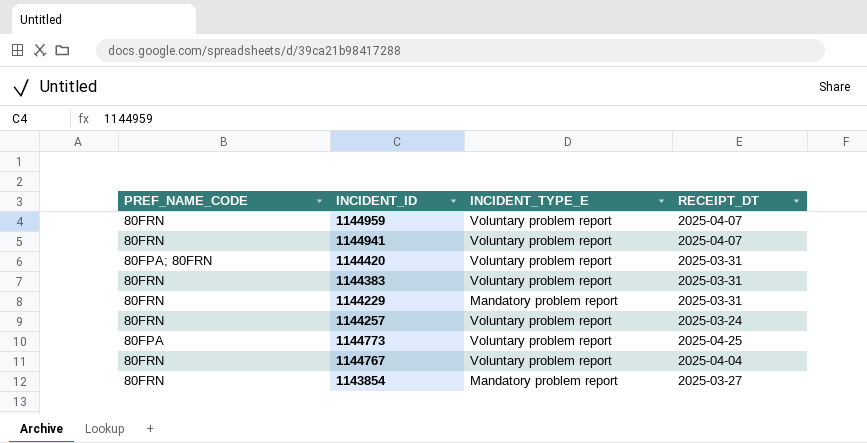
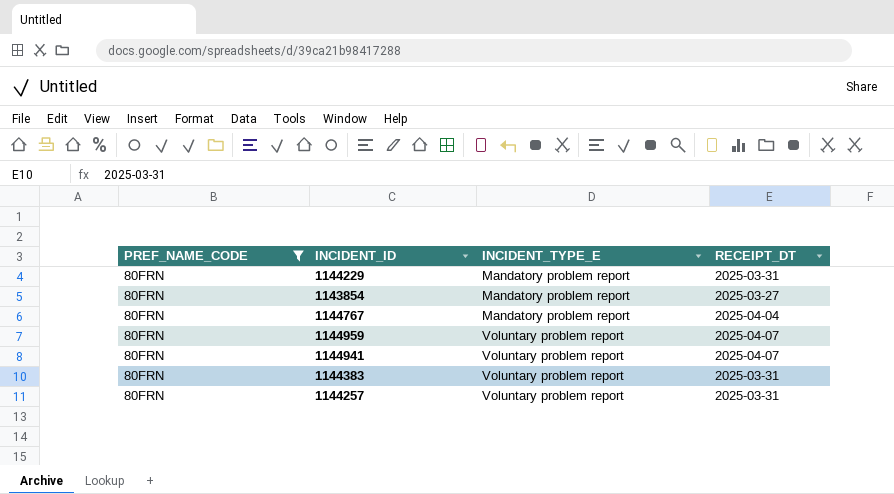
filter: none -> PREF_NAME_CODE = 80FRN
row order: none -> INCIDENT_TYPE_E ascending
1144767 | INCIDENT_TYPE_E: Voluntary problem report -> Mandatory problem report
1144257 | RECEIPT_DT: 2025-03-24 -> 2025-03-31

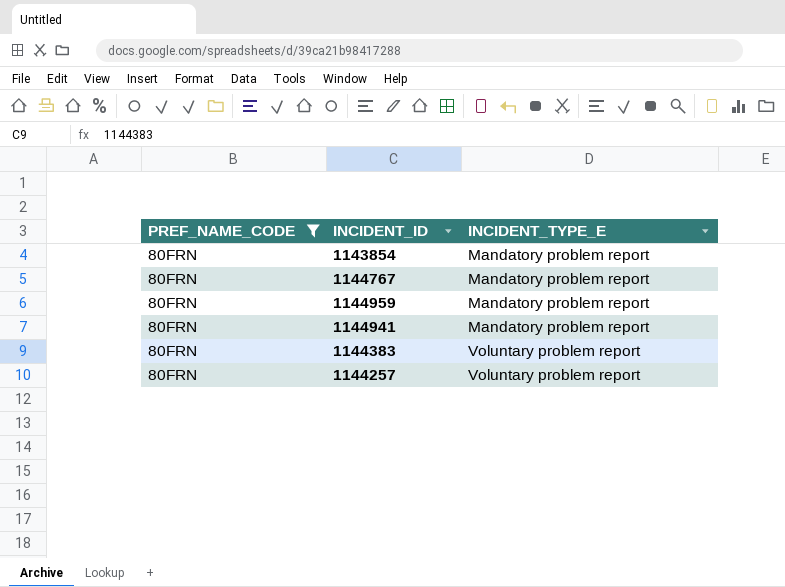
column RECEIPT_DT | position: 4 -> none
row 1144229: 80FRN | Mandatory problem report | 2025-03-31 -> none
1144959 | INCIDENT_TYPE_E: Voluntary problem report -> Mandatory problem report
1144941 | INCIDENT_TYPE_E: Voluntary problem report -> Mandatory problem report

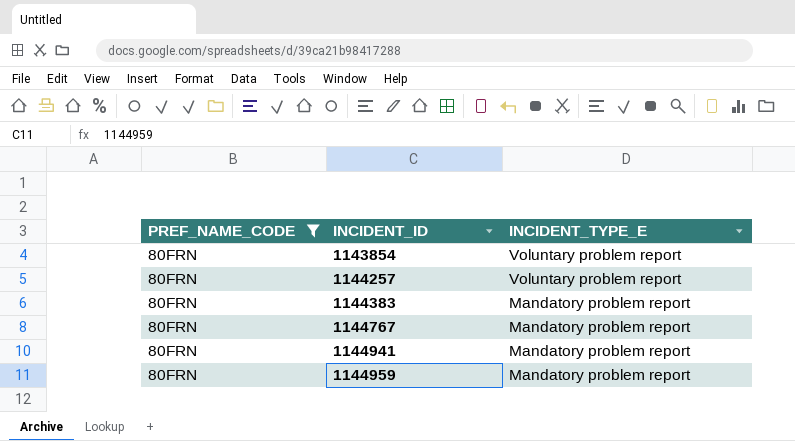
row order: INCIDENT_TYPE_E ascending -> INCIDENT_ID ascending
1143854 | INCIDENT_TYPE_E: Mandatory problem report -> Voluntary problem report
1144383 | INCIDENT_TYPE_E: Voluntary problem report -> Mandatory problem report

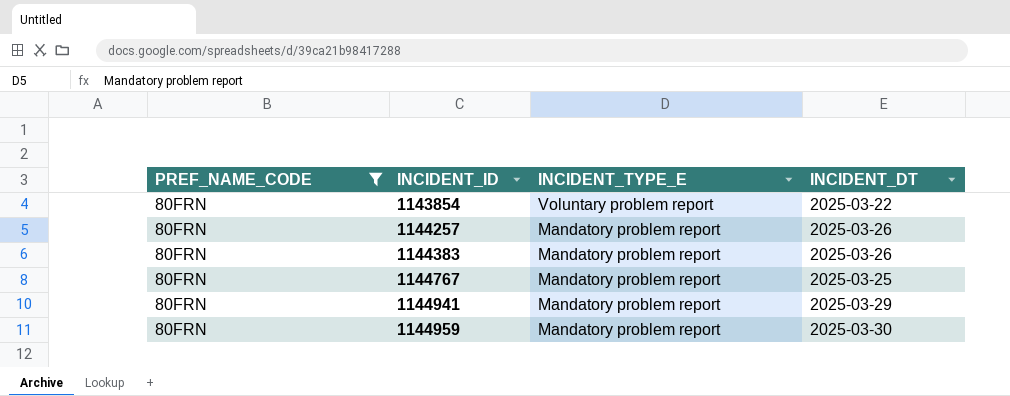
column INCIDENT_DT | position: none -> 4
1144257 | INCIDENT_TYPE_E: Voluntary problem report -> Mandatory problem report

